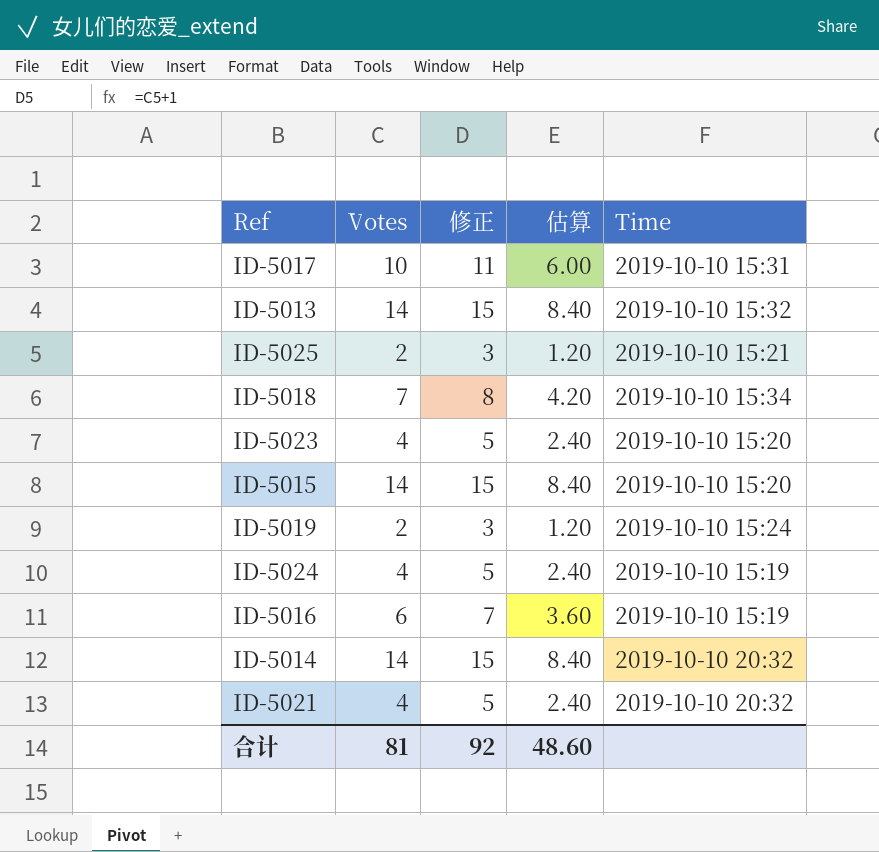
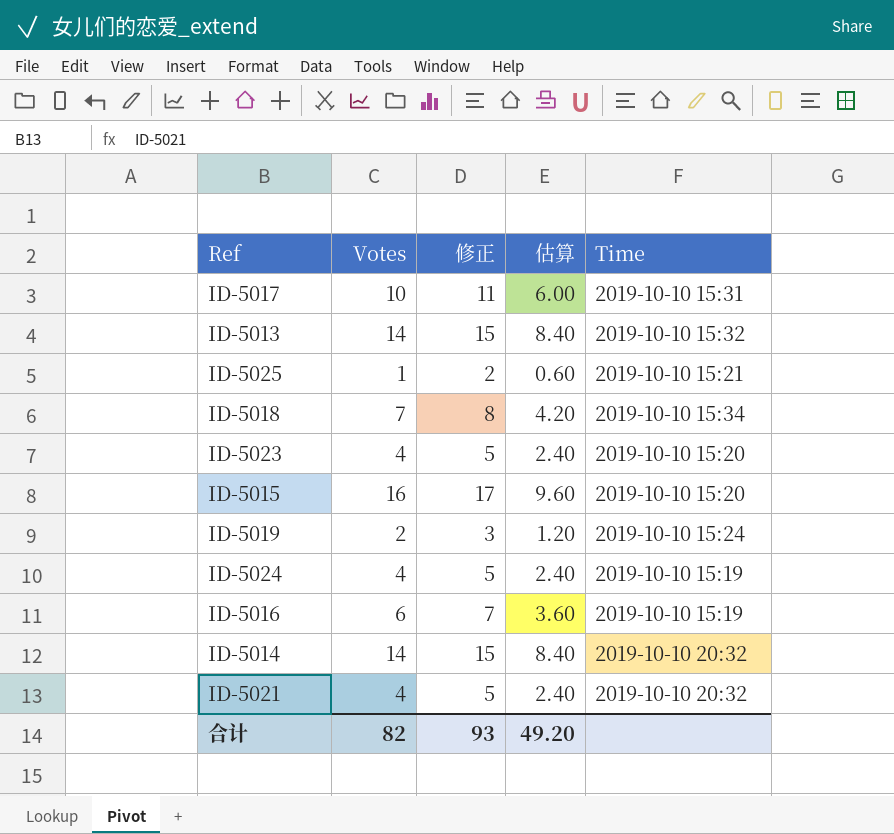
ID-5025 | Votes: 2 -> 1
ID-5025 | 修正: 3 -> 2
ID-5025 | 估算: 1.20 -> 0.60
ID-5015 | Votes: 14 -> 16
ID-5015 | 修正: 15 -> 17
ID-5015 | 估算: 8.40 -> 9.60
合计 | Votes: 81 -> 82
合计 | 修正: 92 -> 93
合计 | 估算: 48.60 -> 49.20

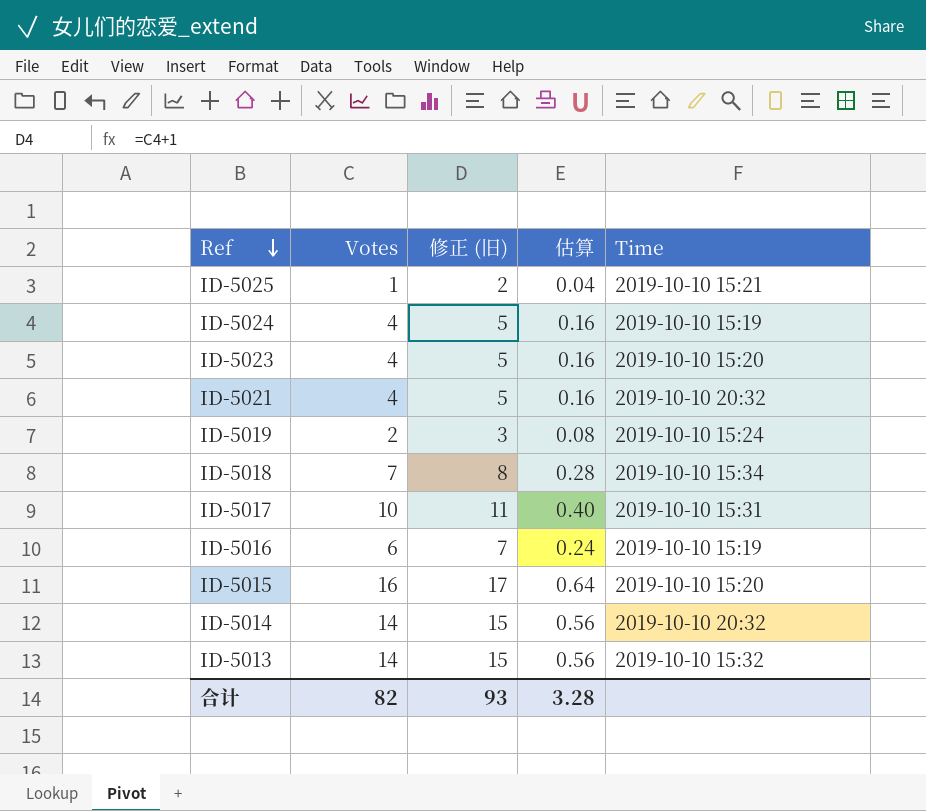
row order: none -> Ref descending
column name: 修正 -> 修正 (旧)
column 估算 | formula: [Votes] * 0.6 -> [Votes] * 0.04
合计 | 估算: 49.20 -> 3.28

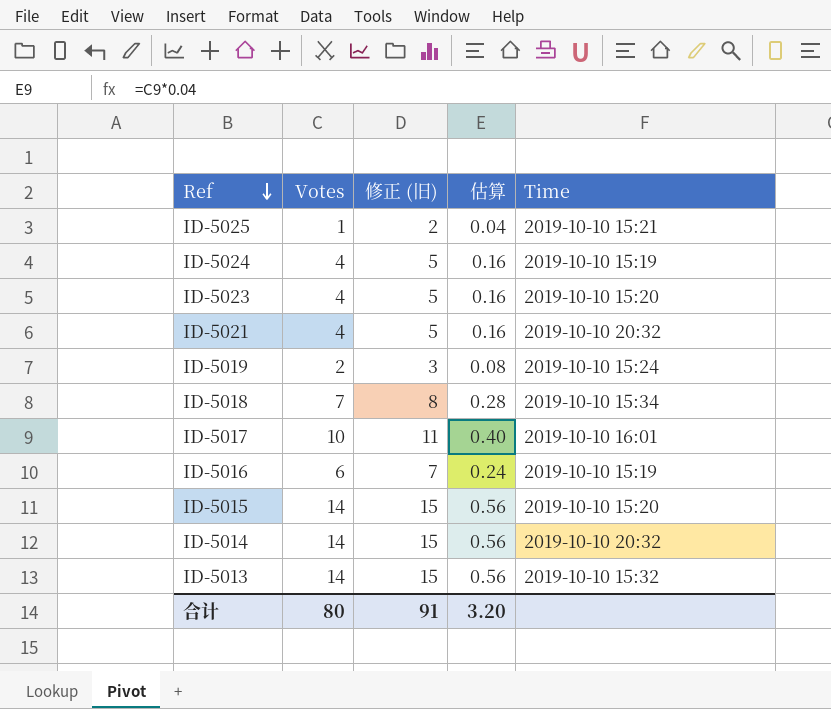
ID-5017 | Time: 2019-10-10 15:31 -> 2019-10-10 16:01
ID-5015 | Votes: 16 -> 14
ID-5015 | 修正 (旧): 17 -> 15
ID-5015 | 估算: 0.64 -> 0.56
合计 | Votes: 82 -> 80
合计 | 修正 (旧): 93 -> 91
合计 | 估算: 3.28 -> 3.20

